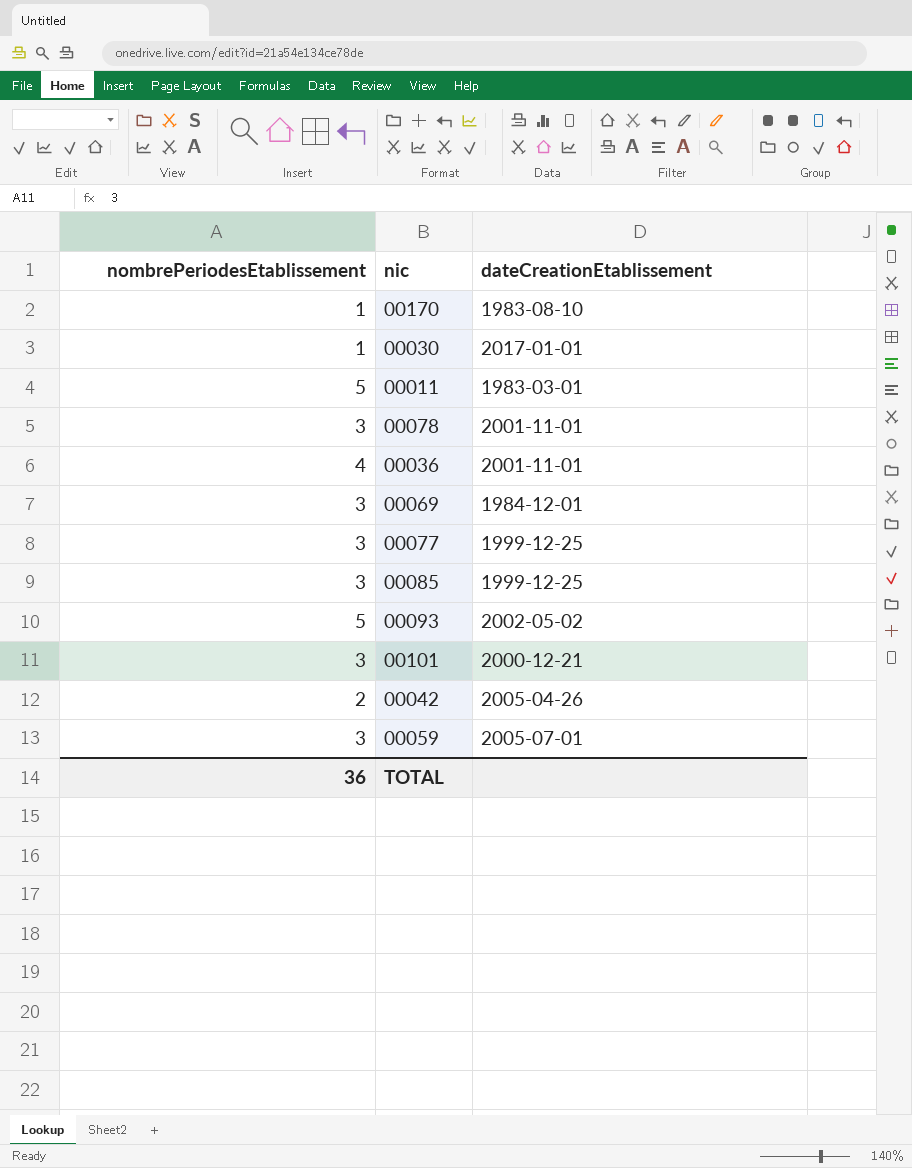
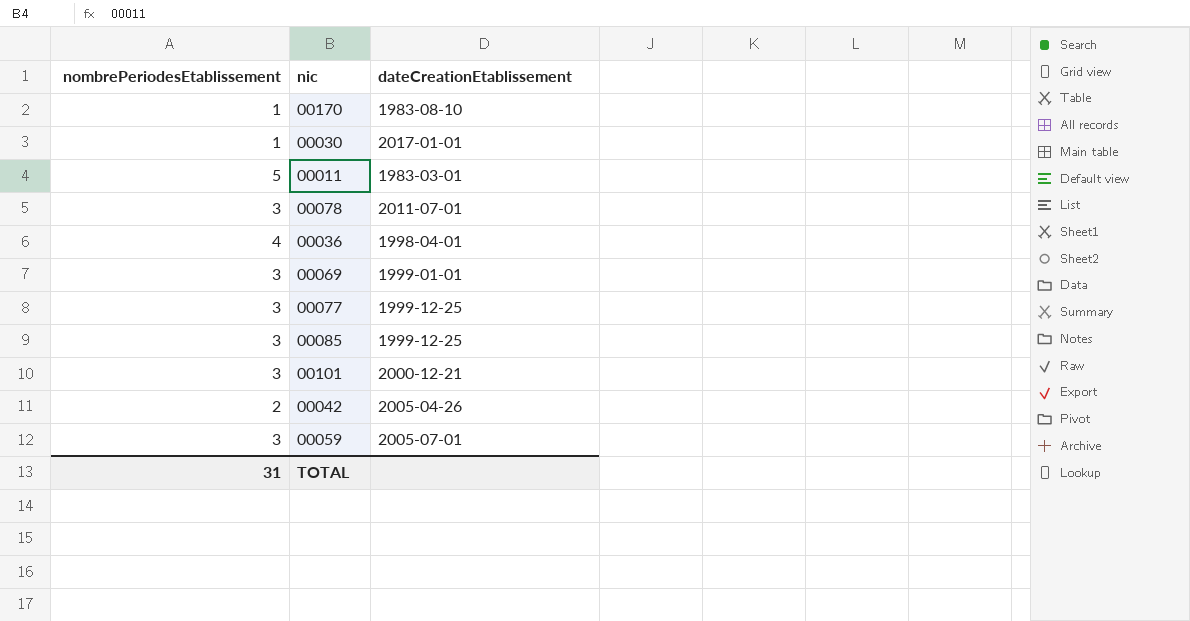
row 00093: 5 | 2002-05-02 -> none
00078 | dateCreationEtablissement: 2001-11-01 -> 2011-07-01
00036 | dateCreationEtablissement: 2001-11-01 -> 1998-04-01
00069 | dateCreationEtablissement: 1984-12-01 -> 1999-01-01
TOTAL | nombrePeriodesEtablissement: 36 -> 31

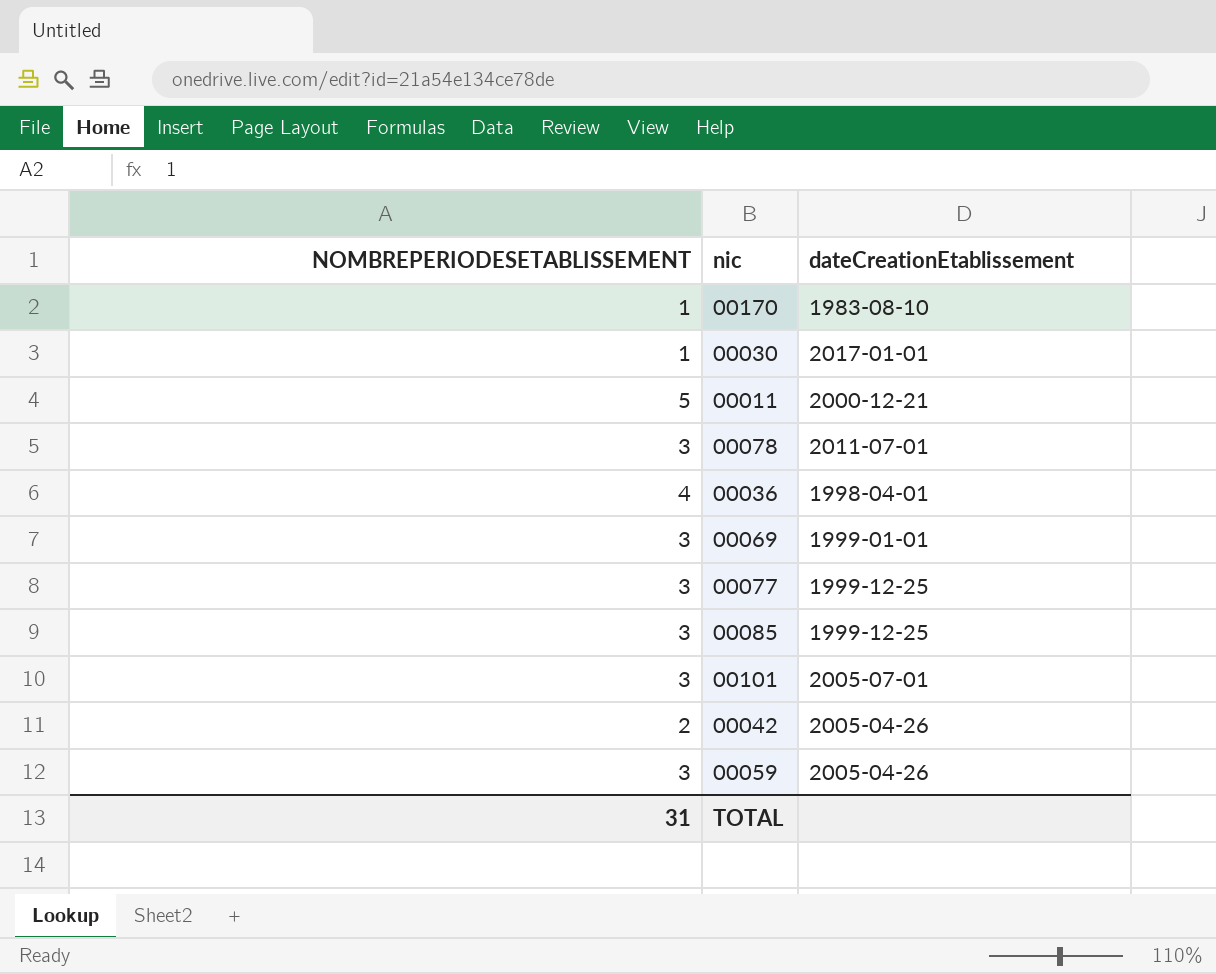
column name: nombrePeriodesEtablissement -> NOMBREPERIODESETABLISSEMENT
00011 | dateCreationEtablissement: 1983-03-01 -> 2000-12-21
00101 | dateCreationEtablissement: 2000-12-21 -> 2005-07-01
00059 | dateCreationEtablissement: 2005-07-01 -> 2005-04-26

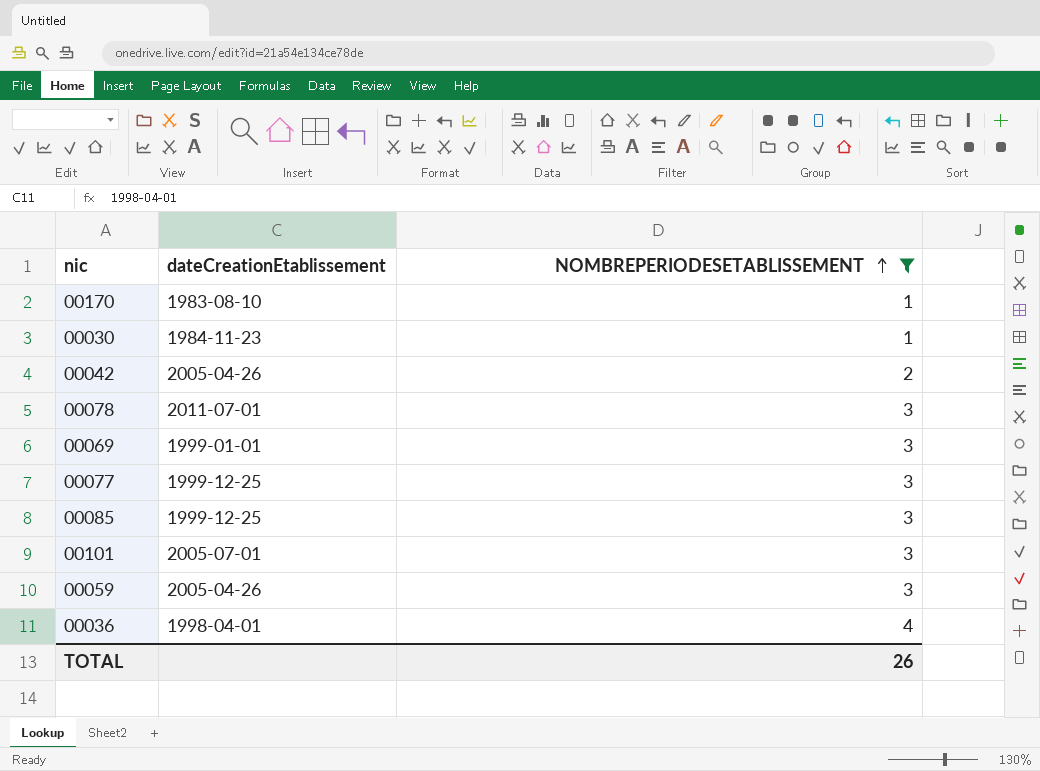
filter: none -> NOMBREPERIODESETABLISSEMENT != 5
row order: none -> NOMBREPERIODESETABLISSEMENT ascending
column NOMBREPERIODESETABLISSEMENT | position: 1 -> 3
00030 | dateCreationEtablissement: 2017-01-01 -> 1984-11-23
TOTAL | NOMBREPERIODESETABLISSEMENT: 31 -> 26

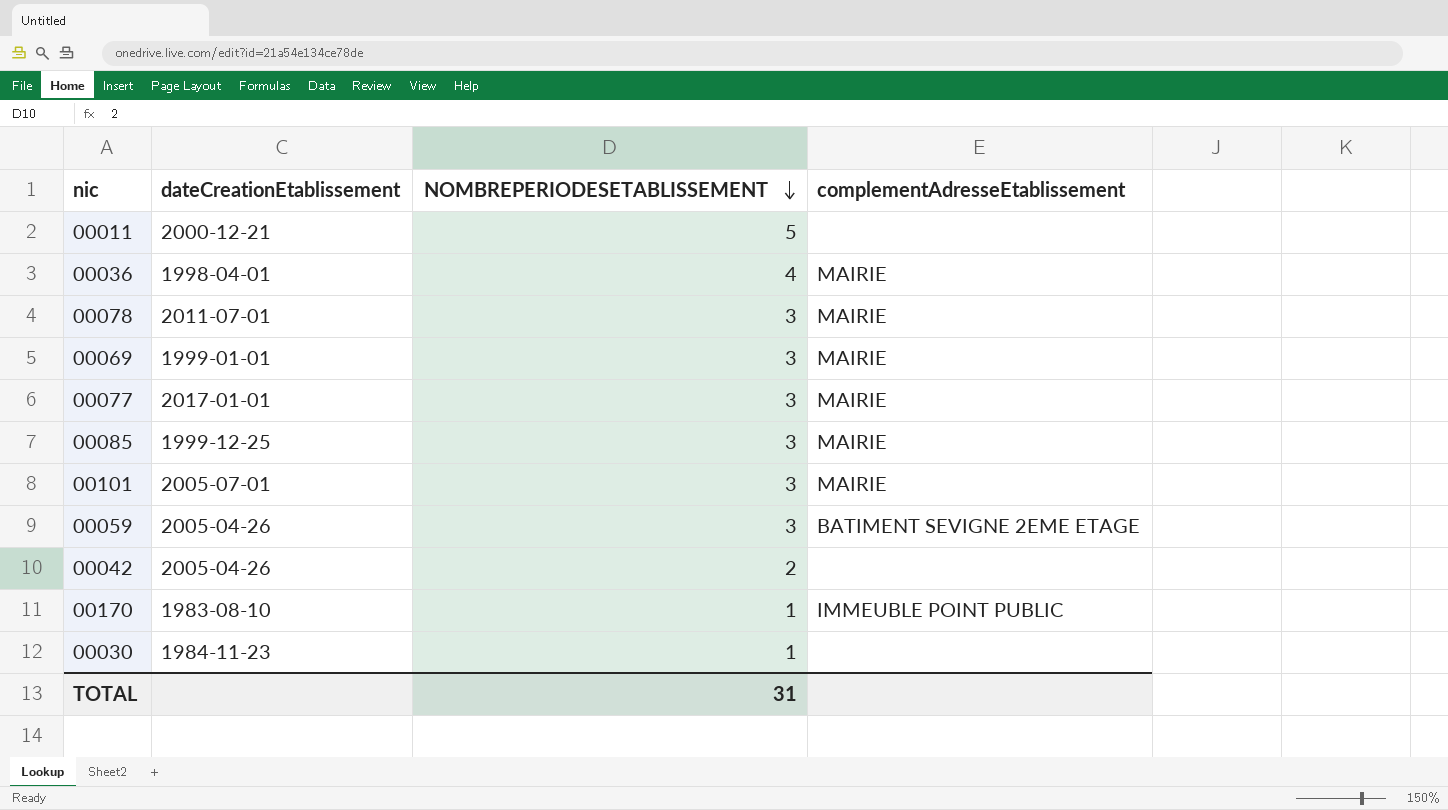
filter: NOMBREPERIODESETABLISSEMENT != 5 -> none
row order: NOMBREPERIODESETABLISSEMENT ascending -> NOMBREPERIODESETABLISSEMENT descending
column complementAdresseEtablissement | position: none -> 4
00077 | dateCreationEtablissement: 1999-12-25 -> 2017-01-01
TOTAL | NOMBREPERIODESETABLISSEMENT: 26 -> 31

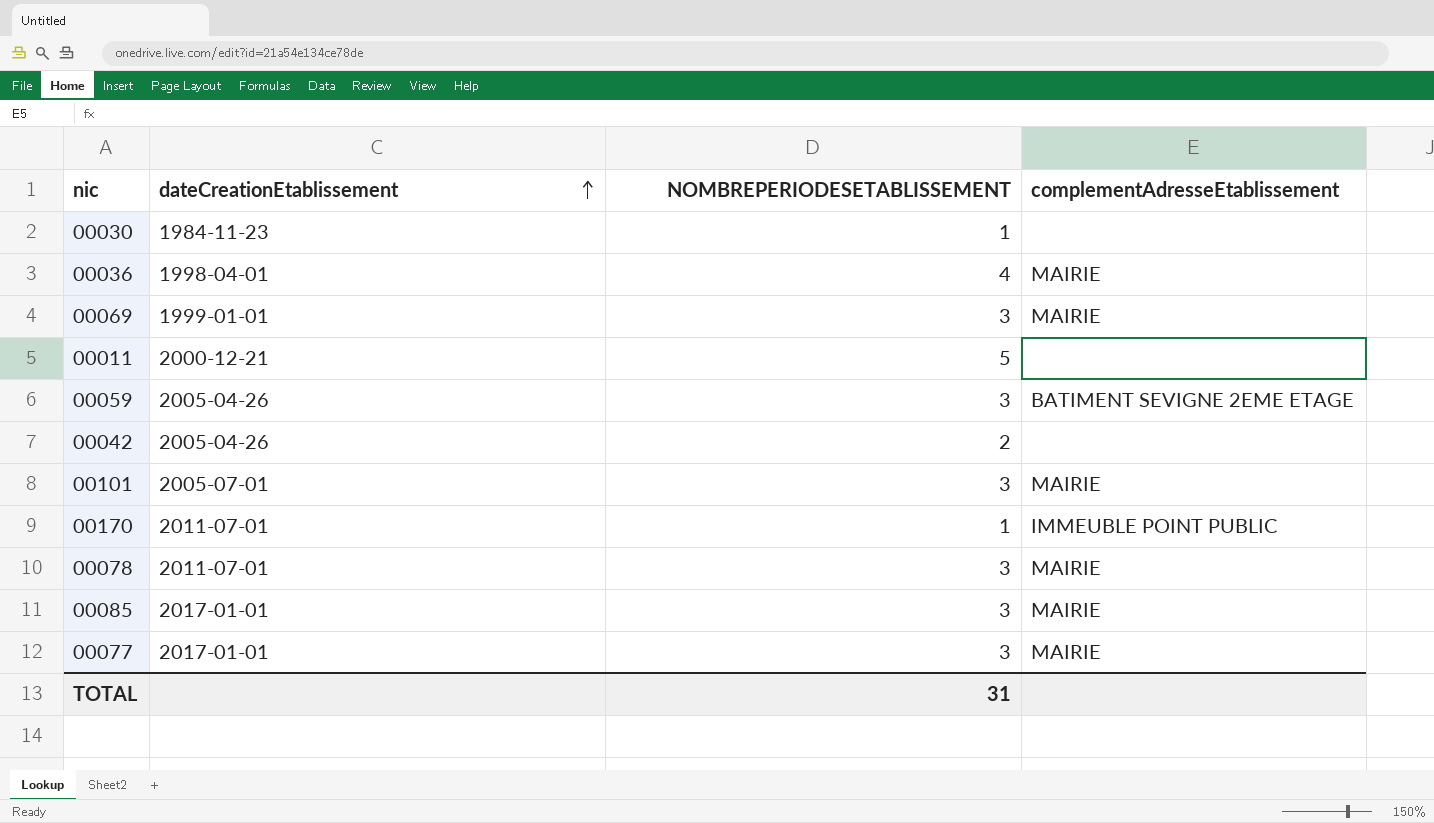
row order: NOMBREPERIODESETABLISSEMENT descending -> dateCreationEtablissement ascending
00170 | dateCreationEtablissement: 1983-08-10 -> 2011-07-01
00085 | dateCreationEtablissement: 1999-12-25 -> 2017-01-01

